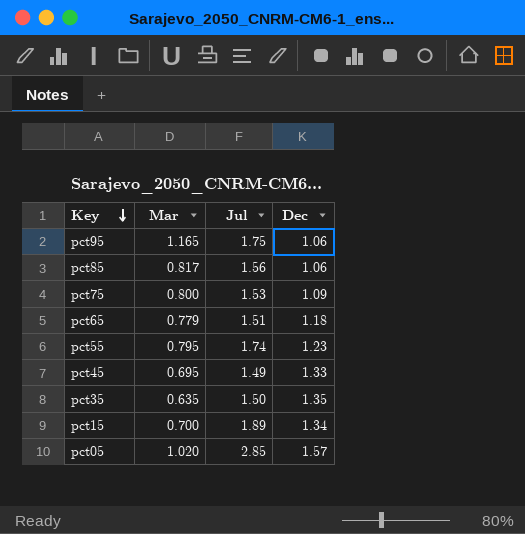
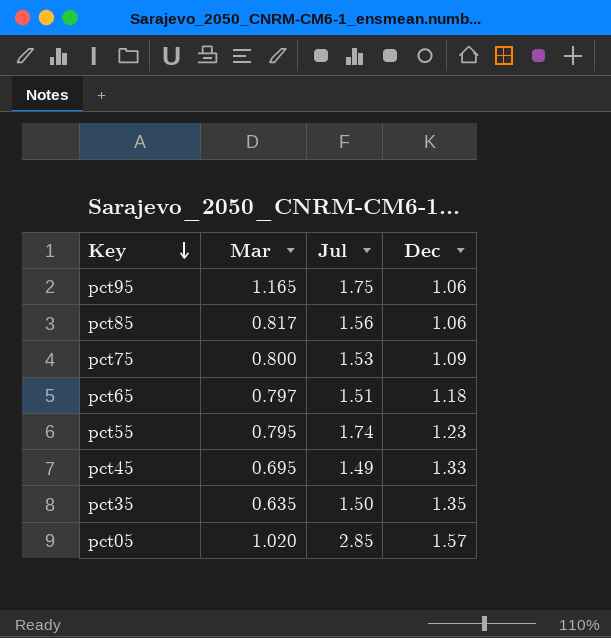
row pct15: 0.700 | 1.89 | 1.34 -> none
pct65 | Mar: 0.779 -> 0.797

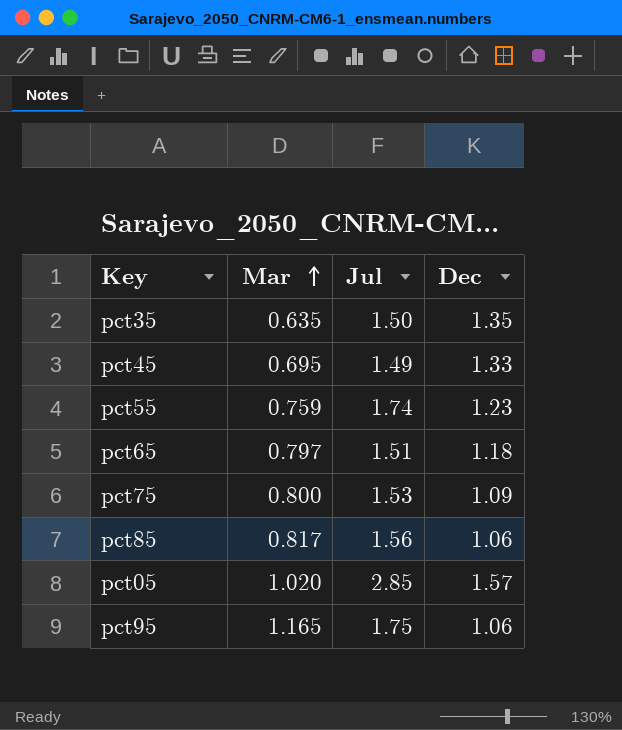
row order: Key descending -> Mar ascending
pct55 | Mar: 0.795 -> 0.759

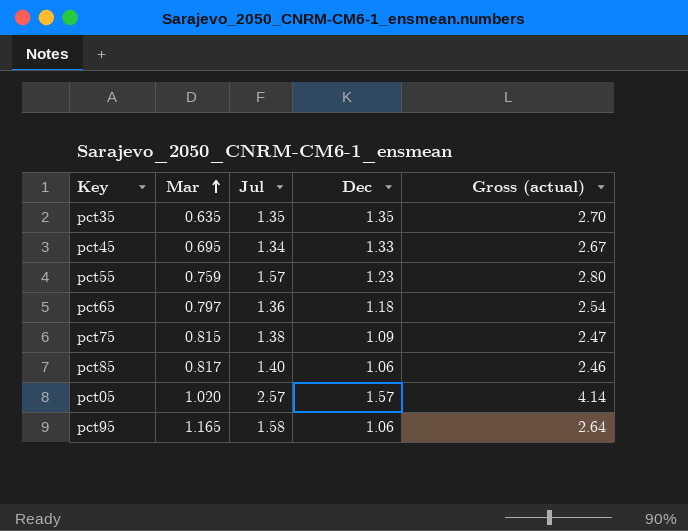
column Gross (actual) | formula: none -> [Jul] + [Dec]
pct35 | Jul: 1.50 -> 1.35
pct45 | Jul: 1.49 -> 1.34
pct55 | Jul: 1.74 -> 1.57
pct65 | Jul: 1.51 -> 1.36
pct75 | Mar: 0.800 -> 0.815
pct75 | Jul: 1.53 -> 1.38
pct85 | Jul: 1.56 -> 1.40
pct05 | Jul: 2.85 -> 2.57
pct95 | Jul: 1.75 -> 1.58

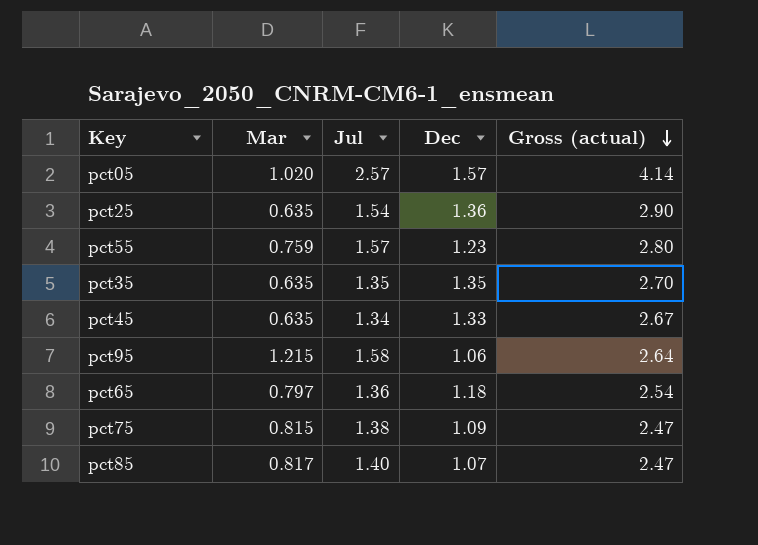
row order: Mar ascending -> Gross (actual) descending
row pct25: none -> 0.635 | 1.54 | 1.36 | 2.90
pct45 | Mar: 0.695 -> 0.635
pct95 | Mar: 1.165 -> 1.215
pct85 | Dec: 1.06 -> 1.07
pct85 | Gross (actual): 2.46 -> 2.47

